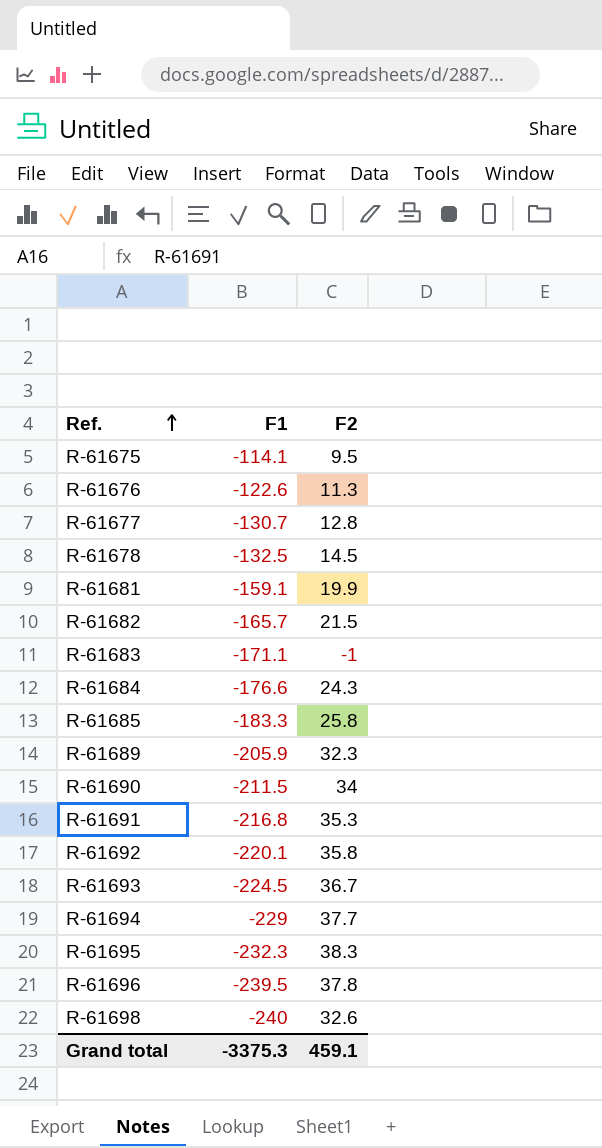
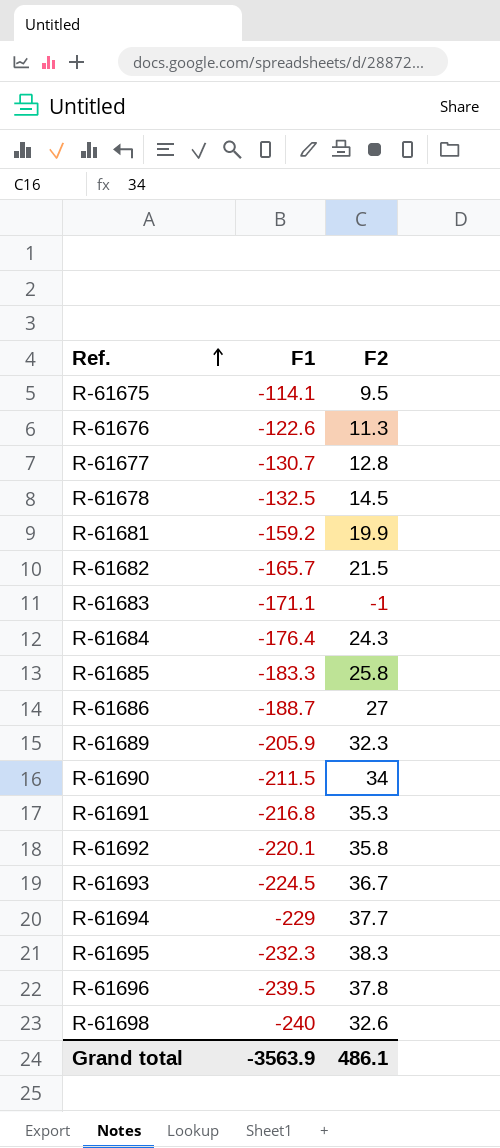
R-61681 | F1: -159.1 -> -159.2
R-61684 | F1: -176.6 -> -176.4
row R-61686: none -> -188.7 | 27
Grand total | F1: -3375.3 -> -3563.9
Grand total | F2: 459.1 -> 486.1

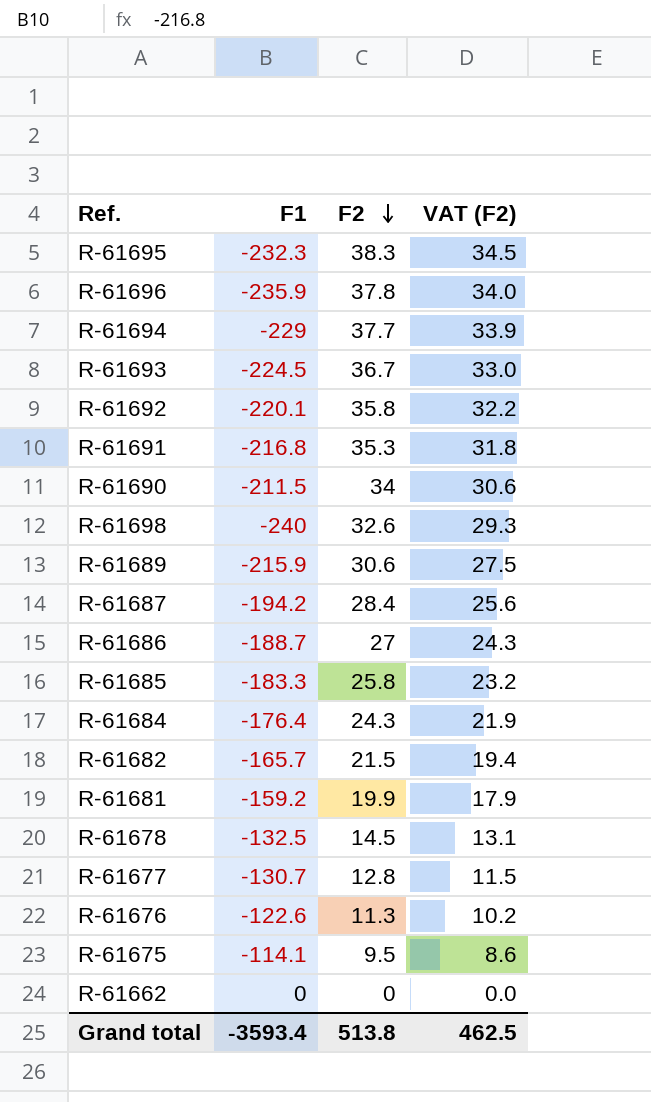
row order: Ref. ascending -> F2 descending
column VAT (F2) | formula: none -> [F2] * 0.9
row R-61683: -171.1 | -1 -> none
R-61696 | F1: -239.5 -> -235.9
R-61689 | F1: -205.9 -> -215.9
R-61689 | F2: 32.3 -> 30.6
row R-61687: none -> -194.2 | 28.4 | 25.6
row R-61662: none -> 0 | 0 | 0.0
Grand total | F1: -3563.9 -> -3593.4
Grand total | F2: 486.1 -> 513.8

